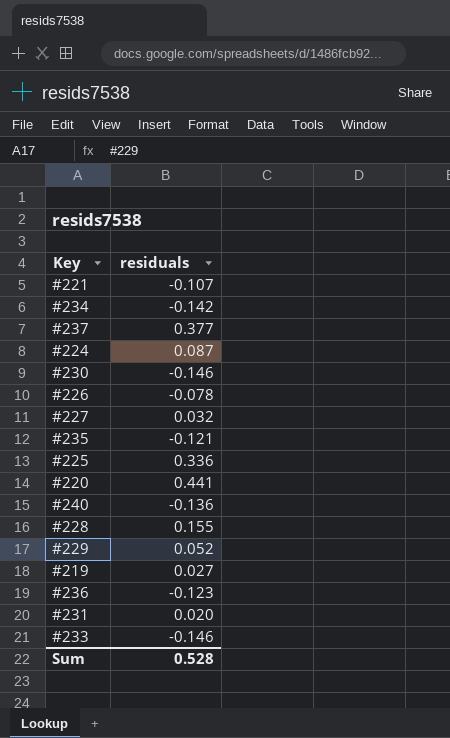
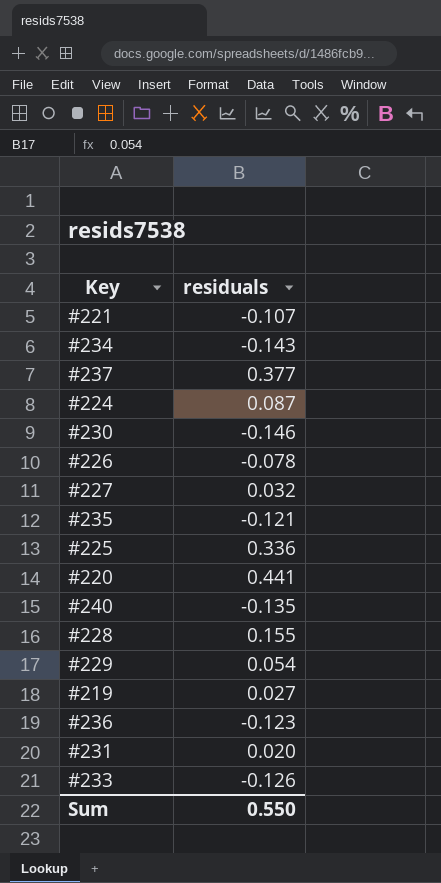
#234 | residuals: -0.142 -> -0.143
#240 | residuals: -0.136 -> -0.135
#229 | residuals: 0.052 -> 0.054
#233 | residuals: -0.146 -> -0.126
Sum | residuals: 0.528 -> 0.550

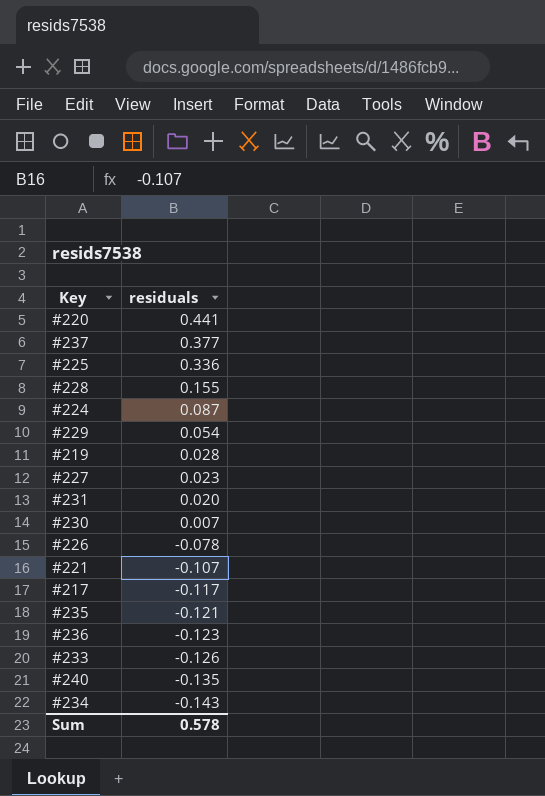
row order: none -> residuals descending
#219 | residuals: 0.027 -> 0.028
#227 | residuals: 0.032 -> 0.023
#230 | residuals: -0.146 -> 0.007
row #217: none -> -0.117
Sum | residuals: 0.550 -> 0.578

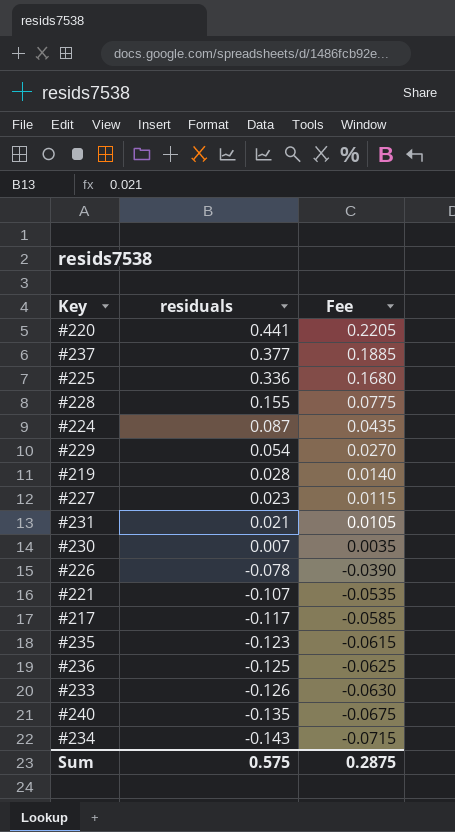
column Fee | formula: none -> [residuals] * 0.5
#231 | residuals: 0.020 -> 0.021
#235 | residuals: -0.121 -> -0.123
#236 | residuals: -0.123 -> -0.125
Sum | residuals: 0.578 -> 0.575

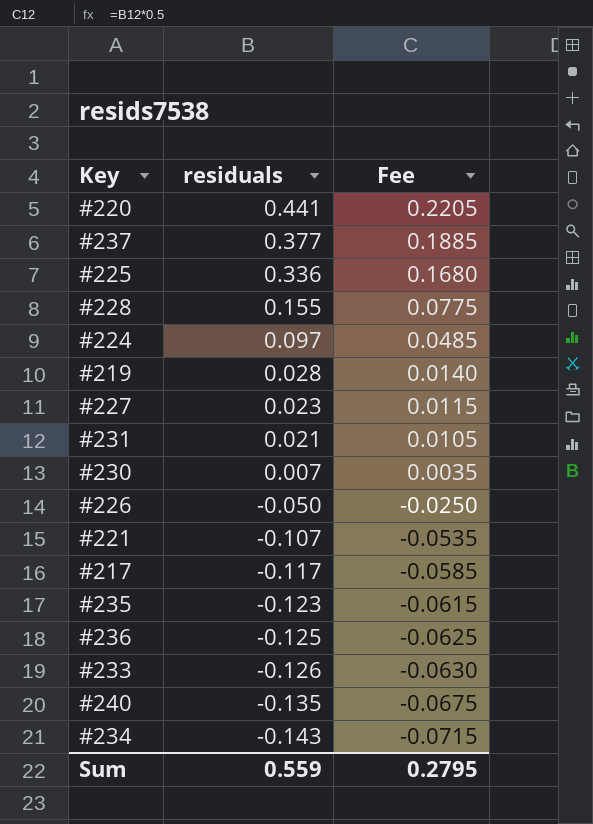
row #229: 0.054 | 0.0270 -> none
#224 | residuals: 0.087 -> 0.097
#224 | Fee: 0.0435 -> 0.0485
#226 | residuals: -0.078 -> -0.050
#226 | Fee: -0.0390 -> -0.0250
Sum | residuals: 0.575 -> 0.559
Sum | Fee: 0.2875 -> 0.2795

